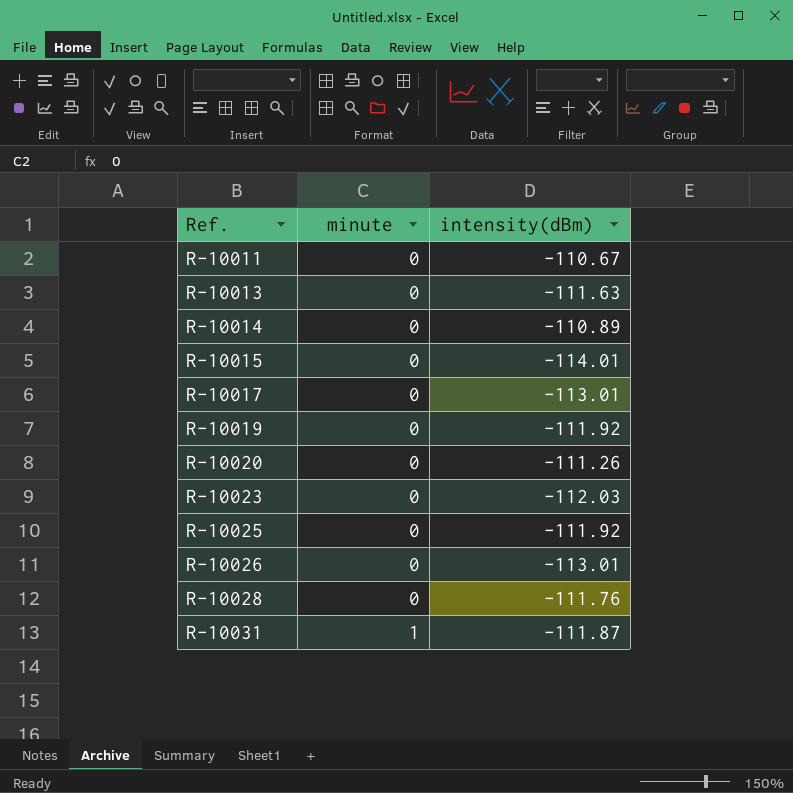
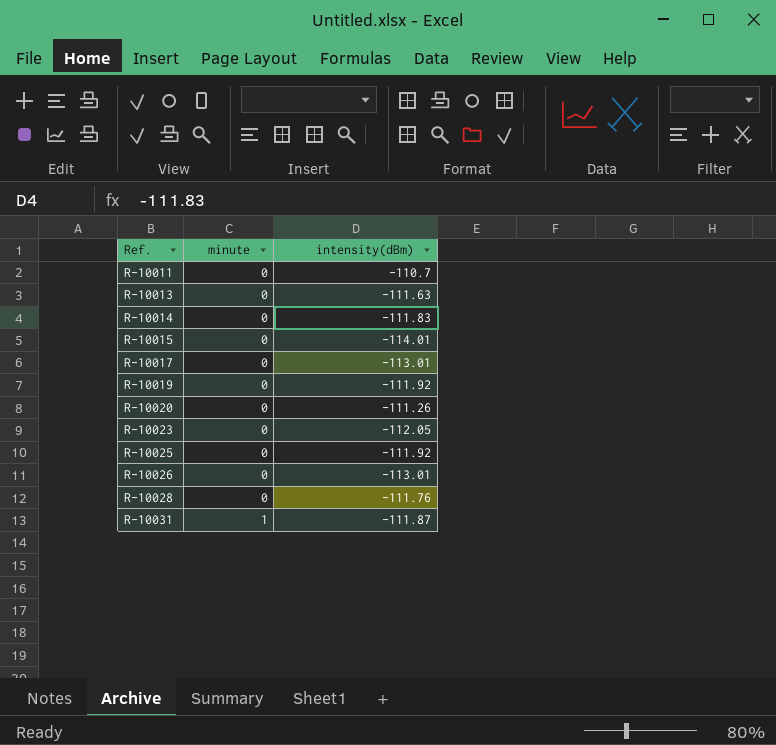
R-10011 | intensity(dBm): -110.67 -> -110.7
R-10014 | intensity(dBm): -110.89 -> -111.83
R-10023 | intensity(dBm): -112.03 -> -112.05

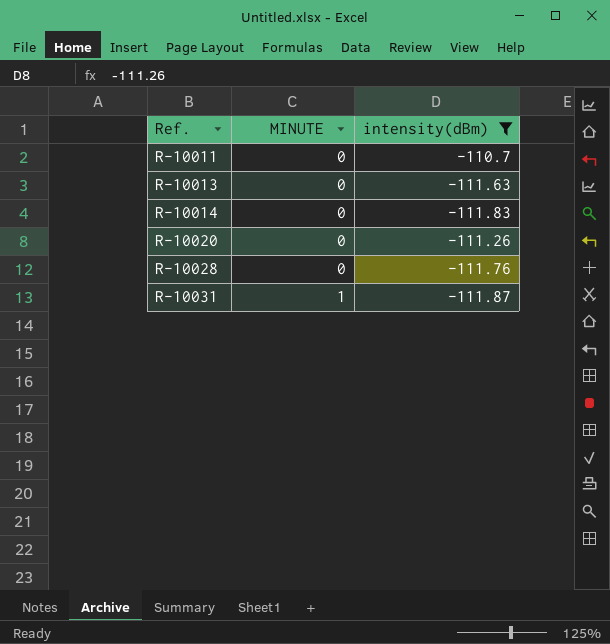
filter: none -> intensity(dBm) >= -111.87
column name: minute -> MINUTE

